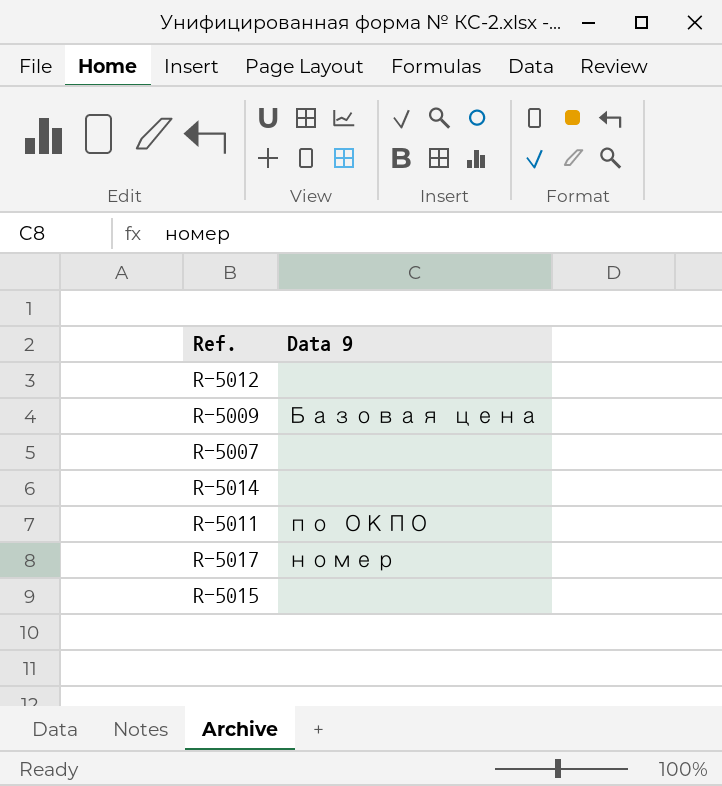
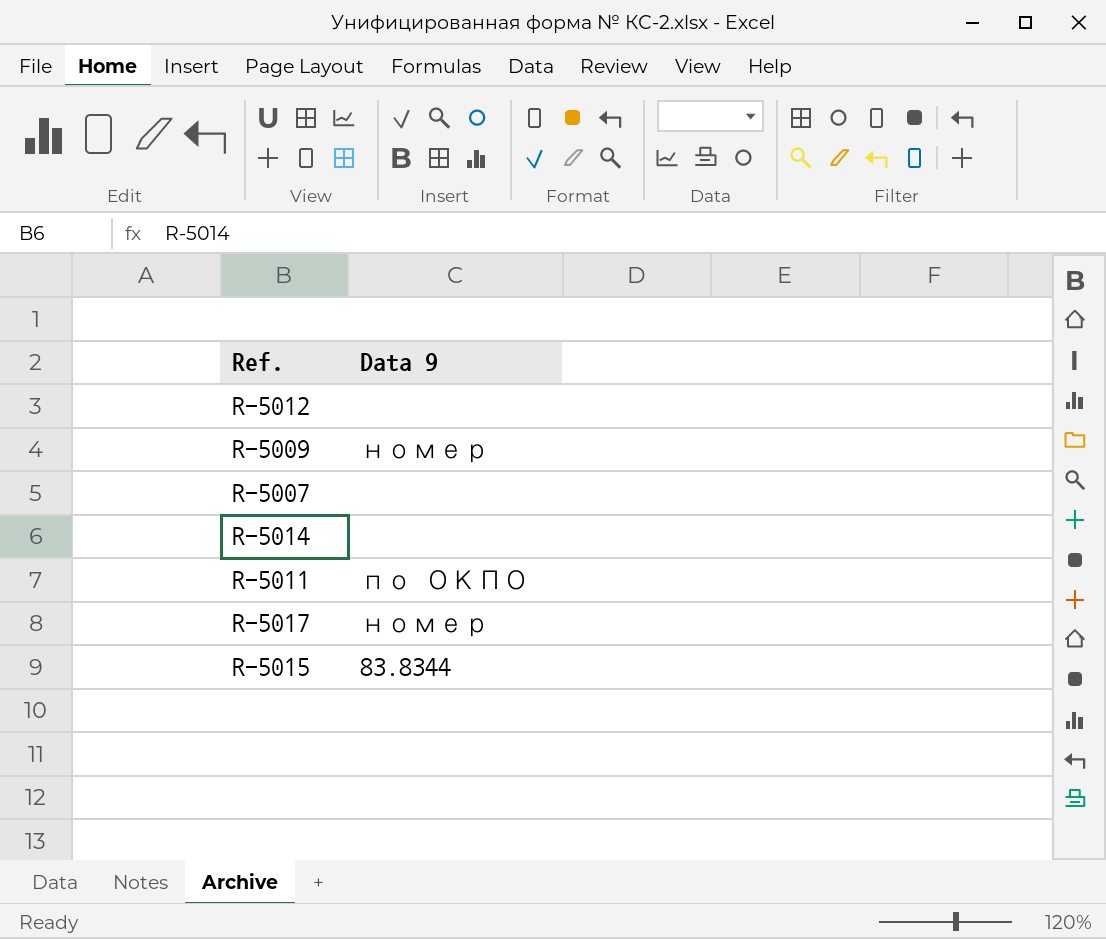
R-5009 | Data 9: Базовая цена -> номер
R-5015 | Data 9: none -> 83.8344

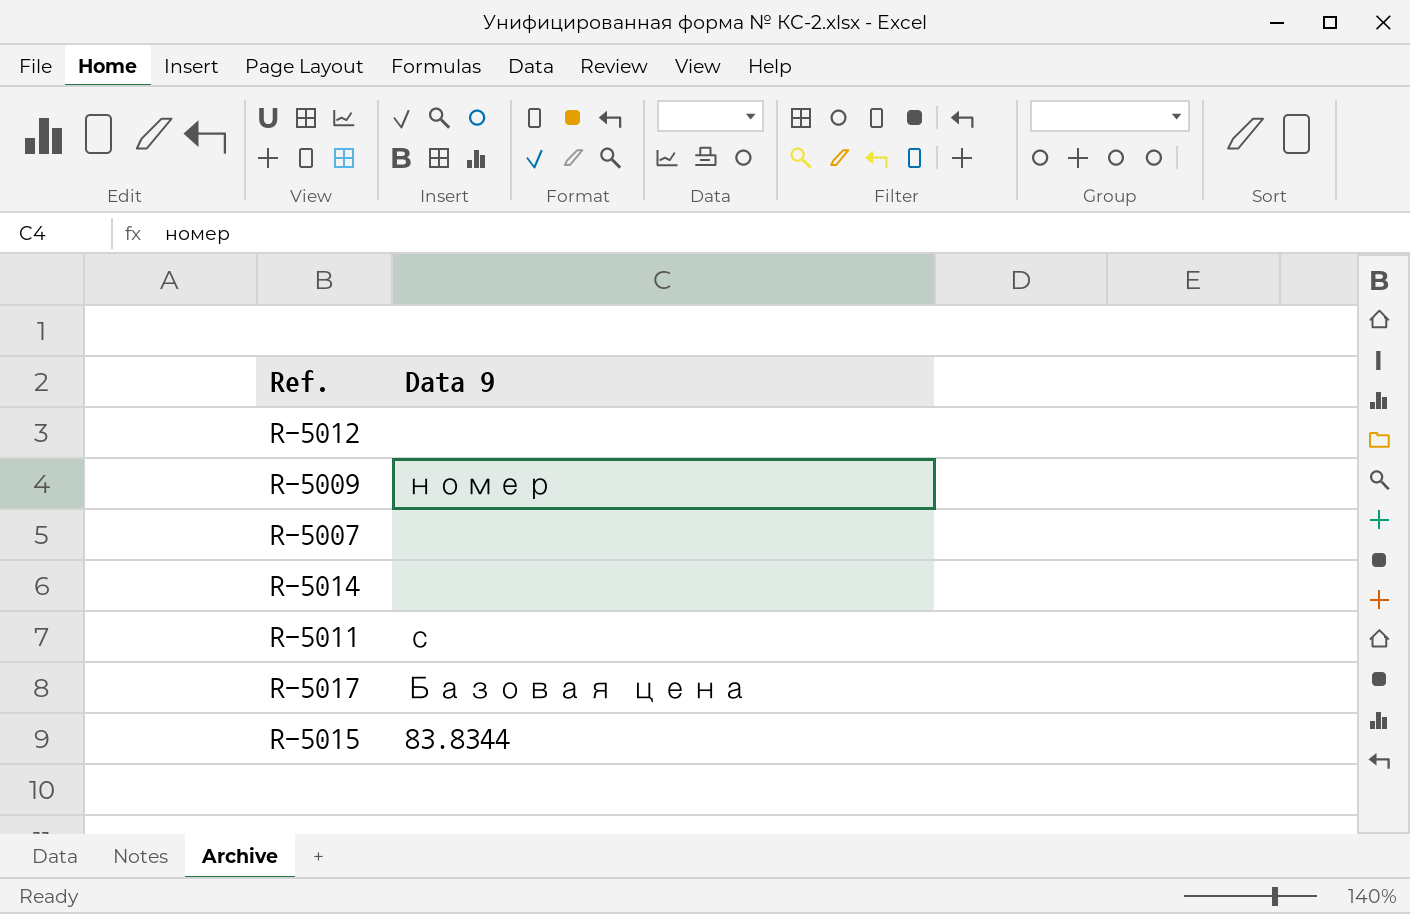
R-5011 | Data 9: по ОКПО -> с
R-5017 | Data 9: номер -> Базовая цена

